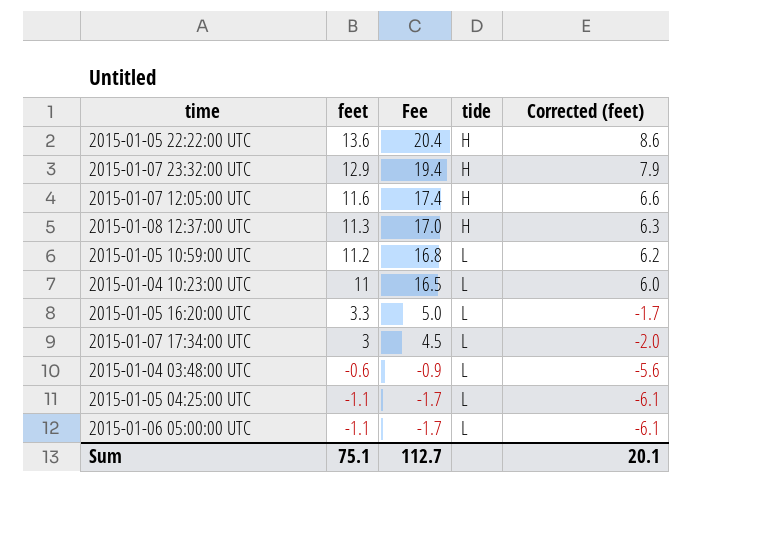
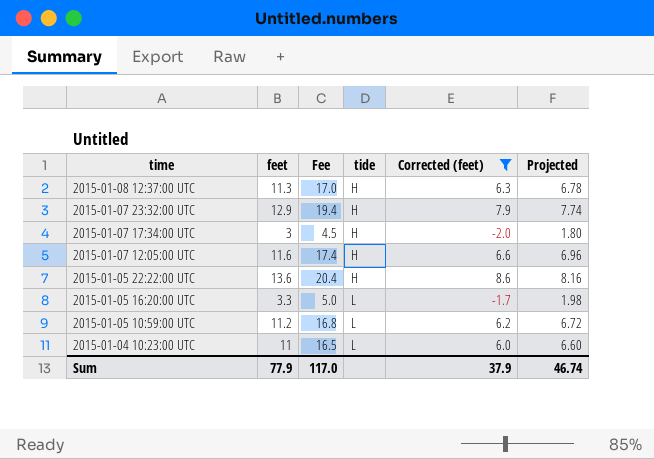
filter: none -> Corrected (feet) >= -2.0
row order: feet descending -> time descending
column Projected | formula: none -> [feet] * 0.6
2015-01-07 17:34:00 UTC | tide: L -> H
Sum | feet: 75.1 -> 77.9
Sum | Fee: 112.7 -> 117.0
Sum | Corrected (feet): 20.1 -> 37.9

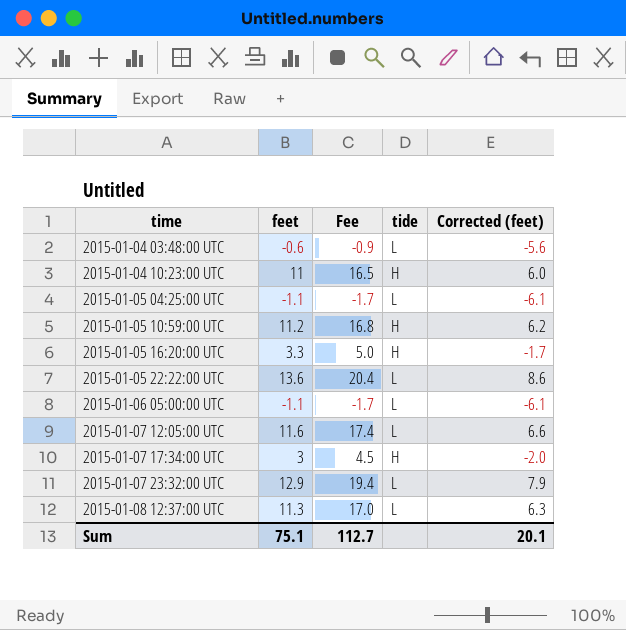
filter: Corrected (feet) >= -2.0 -> none
row order: time descending -> time ascending
column Projected | formula: [feet] * 0.6 -> none
2015-01-04 10:23:00 UTC | tide: L -> H
2015-01-05 10:59:00 UTC | tide: L -> H
2015-01-05 16:20:00 UTC | tide: L -> H
2015-01-05 22:22:00 UTC | tide: H -> L
2015-01-07 12:05:00 UTC | tide: H -> L
2015-01-07 23:32:00 UTC | tide: H -> L
2015-01-08 12:37:00 UTC | tide: H -> L
Sum | feet: 77.9 -> 75.1
Sum | Fee: 117.0 -> 112.7
Sum | Corrected (feet): 37.9 -> 20.1

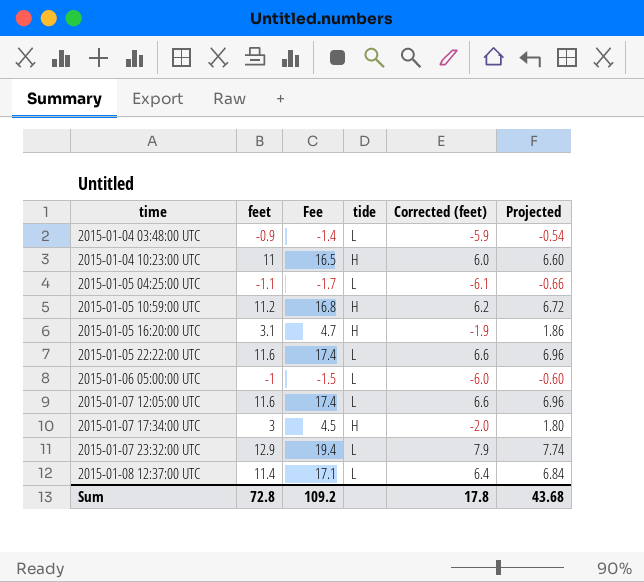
column Projected | formula: none -> [feet] * 0.6
2015-01-04 03:48:00 UTC | feet: -0.6 -> -0.9
2015-01-04 03:48:00 UTC | Fee: -0.9 -> -1.4
2015-01-04 03:48:00 UTC | Corrected (feet): -5.6 -> -5.9
2015-01-05 16:20:00 UTC | feet: 3.3 -> 3.1
2015-01-05 16:20:00 UTC | Fee: 5.0 -> 4.7
2015-01-05 16:20:00 UTC | Corrected (feet): -1.7 -> -1.9
2015-01-05 22:22:00 UTC | feet: 13.6 -> 11.6
2015-01-05 22:22:00 UTC | Fee: 20.4 -> 17.4
2015-01-05 22:22:00 UTC | Corrected (feet): 8.6 -> 6.6
2015-01-06 05:00:00 UTC | feet: -1.1 -> -1
2015-01-06 05:00:00 UTC | Fee: -1.7 -> -1.5
2015-01-06 05:00:00 UTC | Corrected (feet): -6.1 -> -6.0
2015-01-08 12:37:00 UTC | feet: 11.3 -> 11.4
2015-01-08 12:37:00 UTC | Fee: 17.0 -> 17.1
2015-01-08 12:37:00 UTC | Corrected (feet): 6.3 -> 6.4
Sum | feet: 75.1 -> 72.8
Sum | Fee: 112.7 -> 109.2
Sum | Corrected (feet): 20.1 -> 17.8

